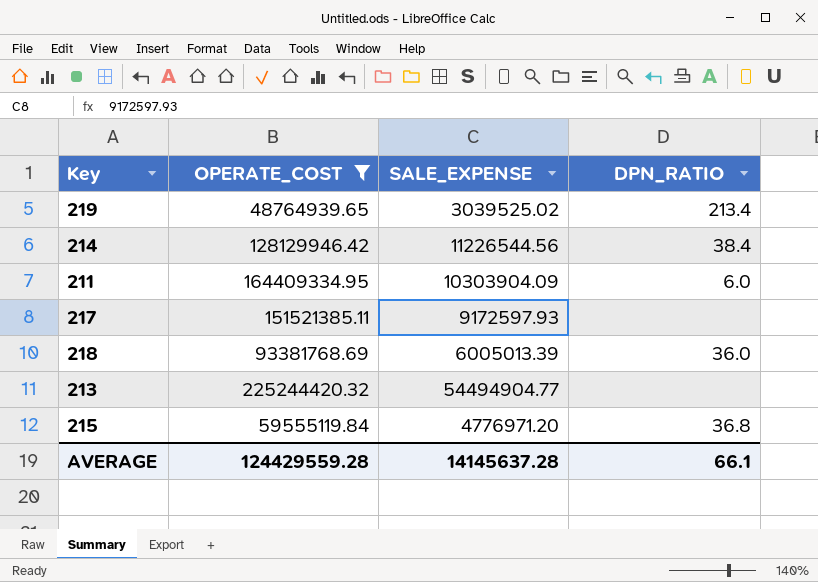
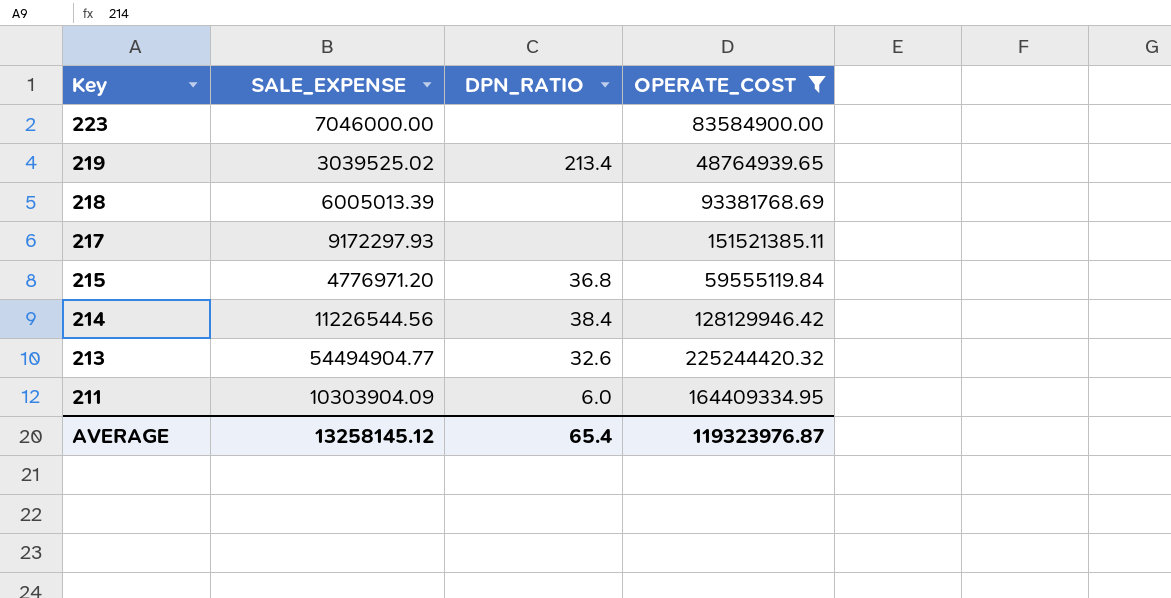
row order: none -> Key descending
column OPERATE_COST | position: 2 -> 4
row 223: none -> 7046000.00 | none | 83584900.00
218 | DPN_RATIO: 36.0 -> none
217 | SALE_EXPENSE: 9172597.93 -> 9172297.93
213 | DPN_RATIO: none -> 32.6
AVERAGE | SALE_EXPENSE: 14145637.28 -> 13258145.12
AVERAGE | DPN_RATIO: 66.1 -> 65.4
AVERAGE | OPERATE_COST: 124429559.28 -> 119323976.87

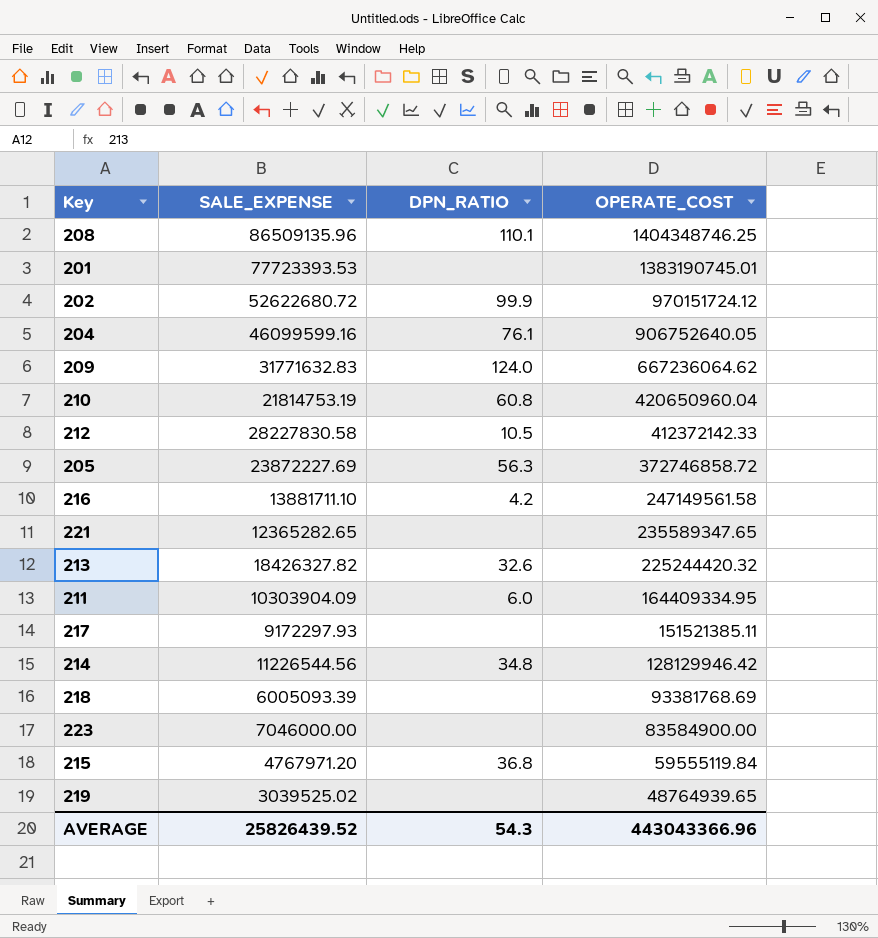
filter: OPERATE_COST <= 225244420.32 -> none
row order: Key descending -> OPERATE_COST descending
213 | SALE_EXPENSE: 54494904.77 -> 18426327.82
214 | DPN_RATIO: 38.4 -> 34.8
218 | SALE_EXPENSE: 6005013.39 -> 6005093.39
215 | SALE_EXPENSE: 4776971.20 -> 4767971.20
219 | DPN_RATIO: 213.4 -> none
AVERAGE | SALE_EXPENSE: 13258145.12 -> 25826439.52
AVERAGE | DPN_RATIO: 65.4 -> 54.3
AVERAGE | OPERATE_COST: 119323976.87 -> 443043366.96

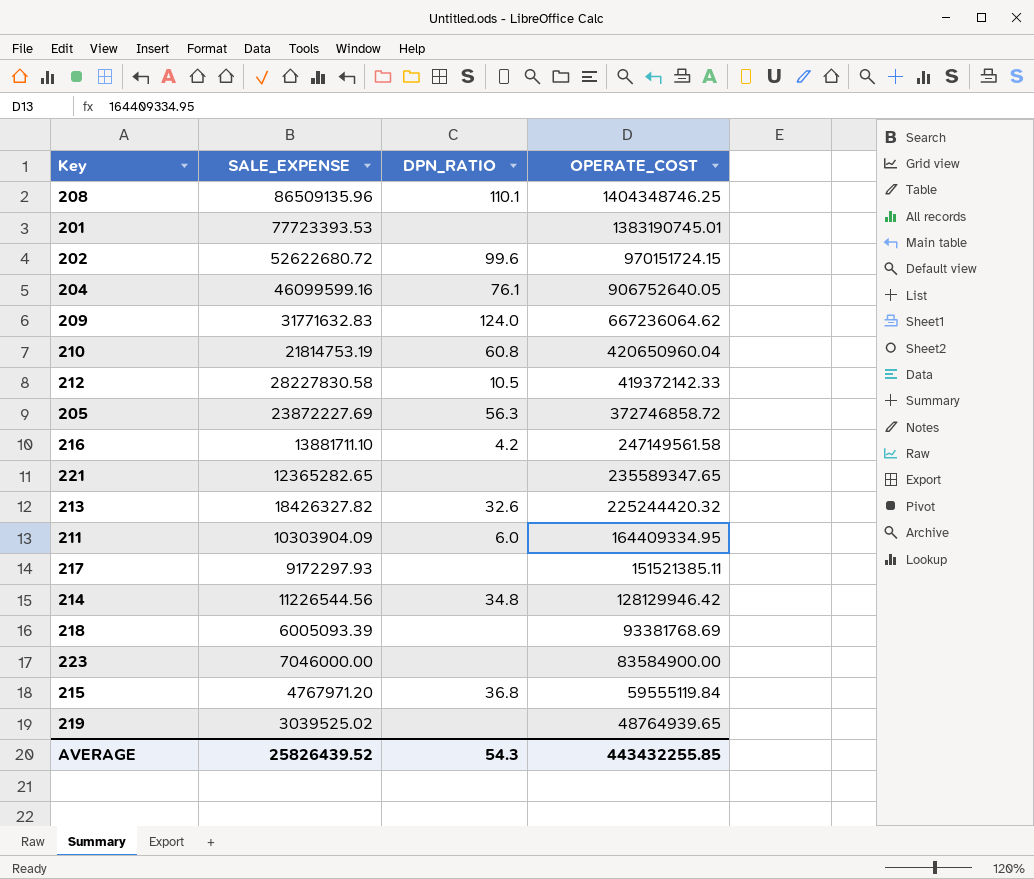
202 | DPN_RATIO: 99.9 -> 99.6
202 | OPERATE_COST: 970151724.12 -> 970151724.15
212 | OPERATE_COST: 412372142.33 -> 419372142.33
AVERAGE | OPERATE_COST: 443043366.96 -> 443432255.85

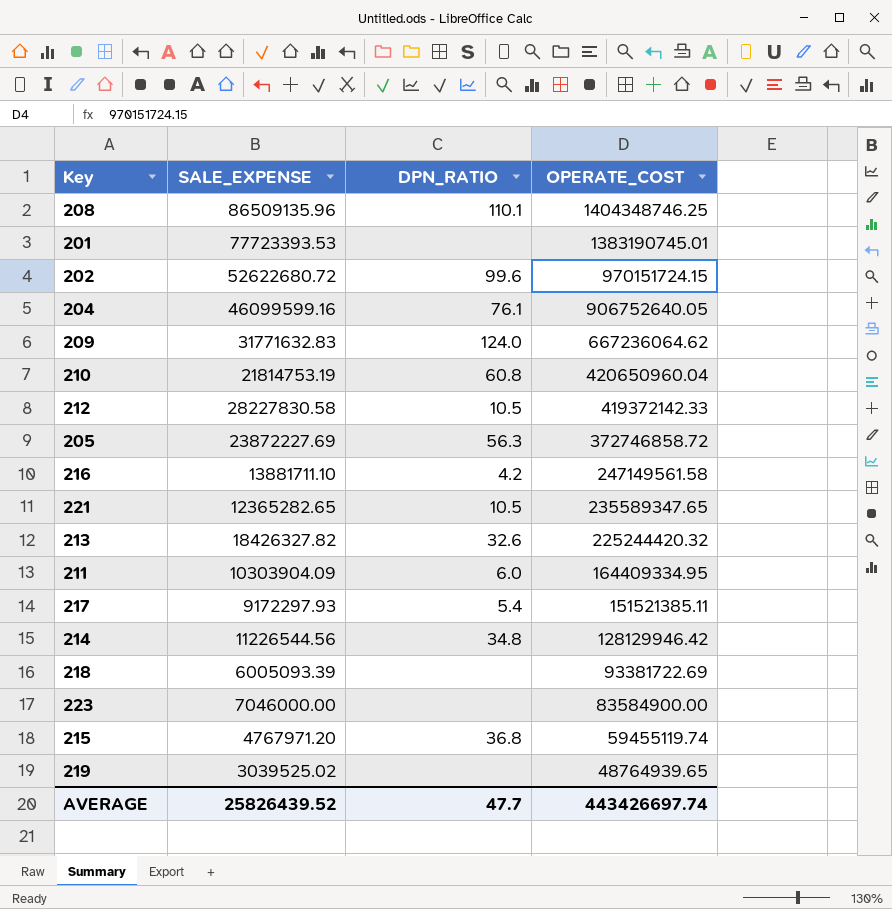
221 | DPN_RATIO: none -> 10.5
217 | DPN_RATIO: none -> 5.4
218 | OPERATE_COST: 93381768.69 -> 93381722.69
215 | OPERATE_COST: 59555119.84 -> 59455119.74
AVERAGE | DPN_RATIO: 54.3 -> 47.7
AVERAGE | OPERATE_COST: 443432255.85 -> 443426697.74

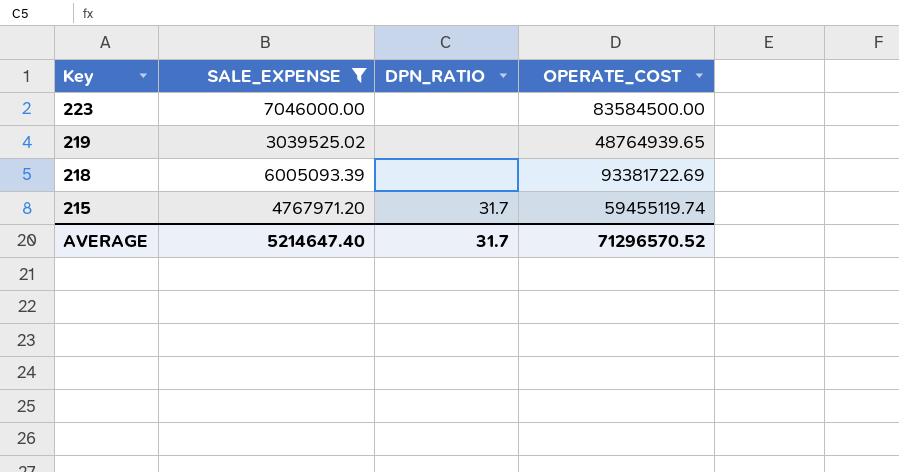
filter: none -> SALE_EXPENSE <= 7046000.00
row order: OPERATE_COST descending -> Key descending
223 | OPERATE_COST: 83584900.00 -> 83584500.00
215 | DPN_RATIO: 36.8 -> 31.7
AVERAGE | SALE_EXPENSE: 25826439.52 -> 5214647.40
AVERAGE | DPN_RATIO: 47.7 -> 31.7
AVERAGE | OPERATE_COST: 443426697.74 -> 71296570.52

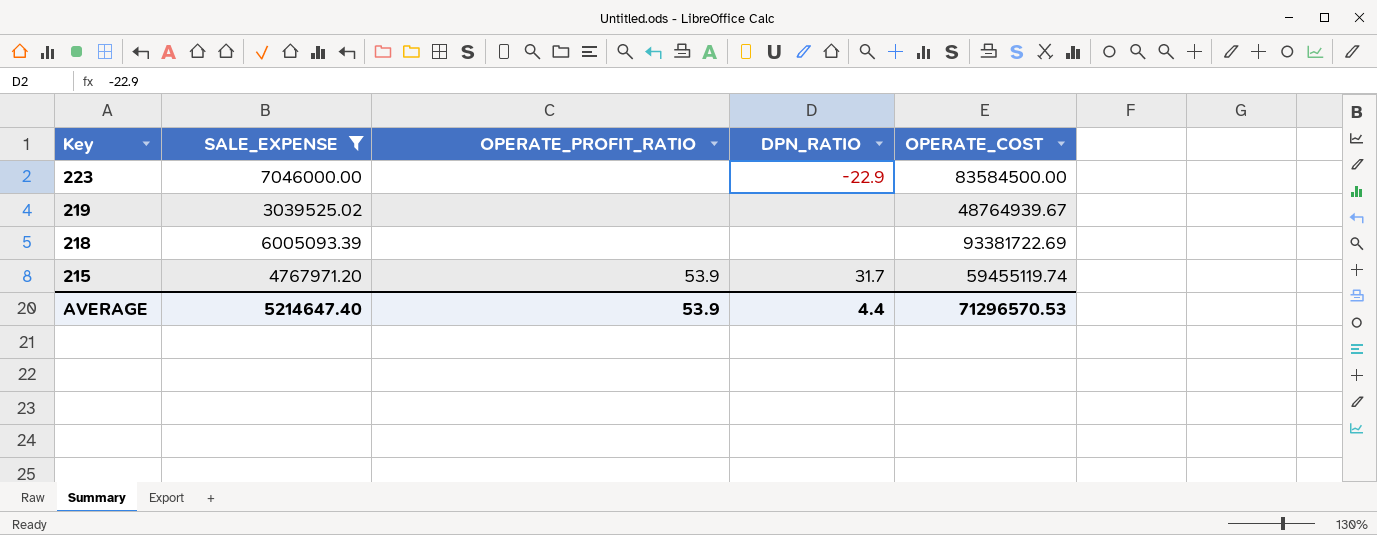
column OPERATE_PROFIT_RATIO | position: none -> 3
223 | DPN_RATIO: none -> -22.9
219 | OPERATE_COST: 48764939.65 -> 48764939.67
AVERAGE | DPN_RATIO: 31.7 -> 4.4
AVERAGE | OPERATE_COST: 71296570.52 -> 71296570.53

